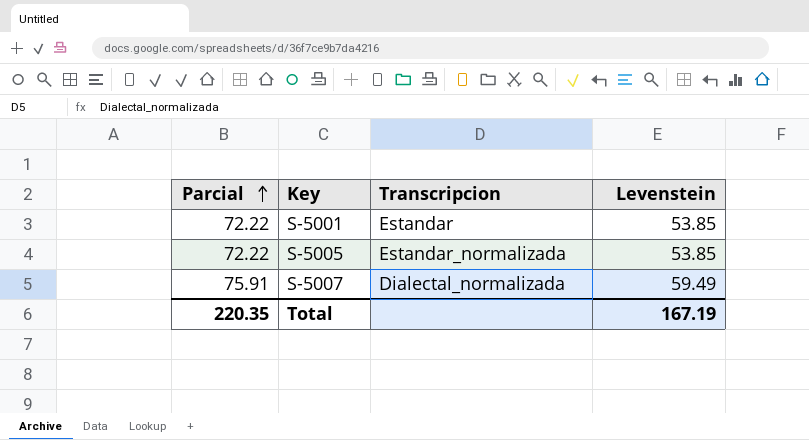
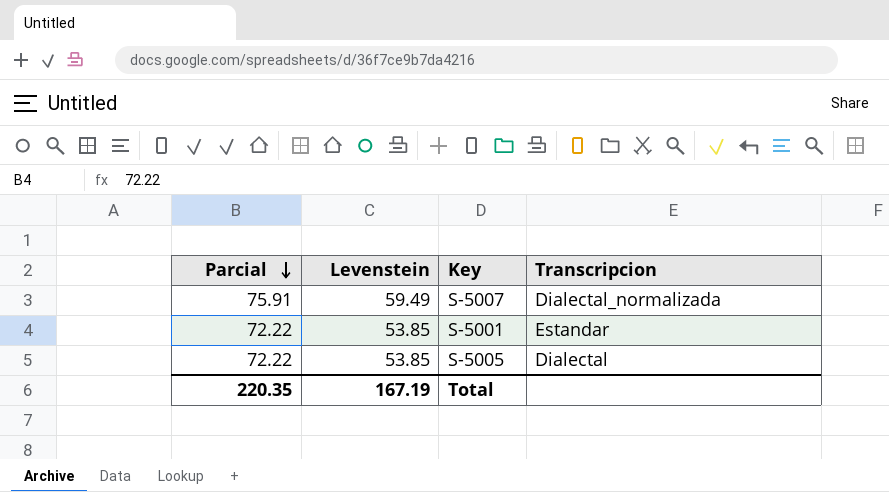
row order: Parcial ascending -> Parcial descending
column Levenstein | position: 4 -> 2
S-5005 | Transcripcion: Estandar_normalizada -> Dialectal

